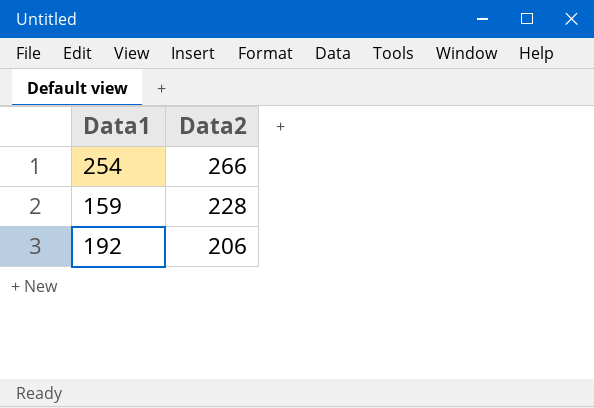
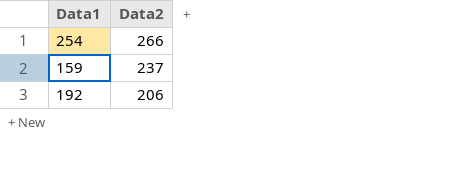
159 | Data2: 228 -> 237

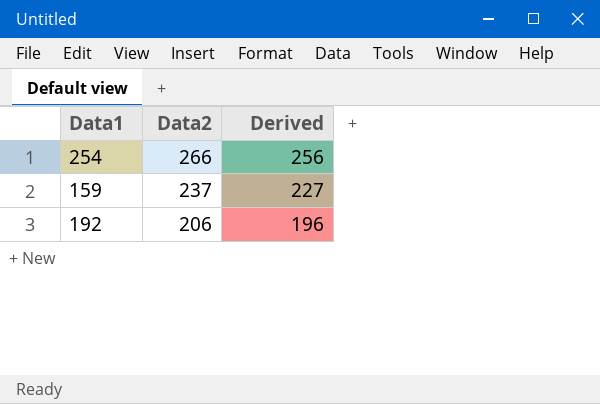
column Derived | formula: none -> [Data2] - 10

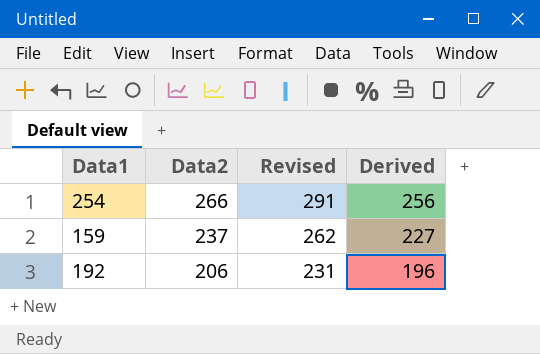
column Revised | formula: none -> [Data2] + 25

